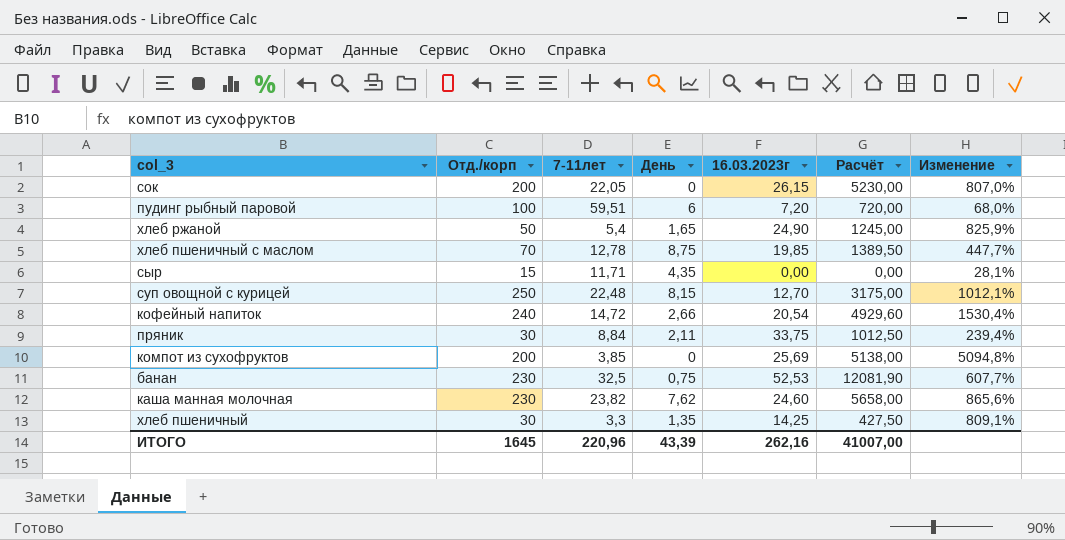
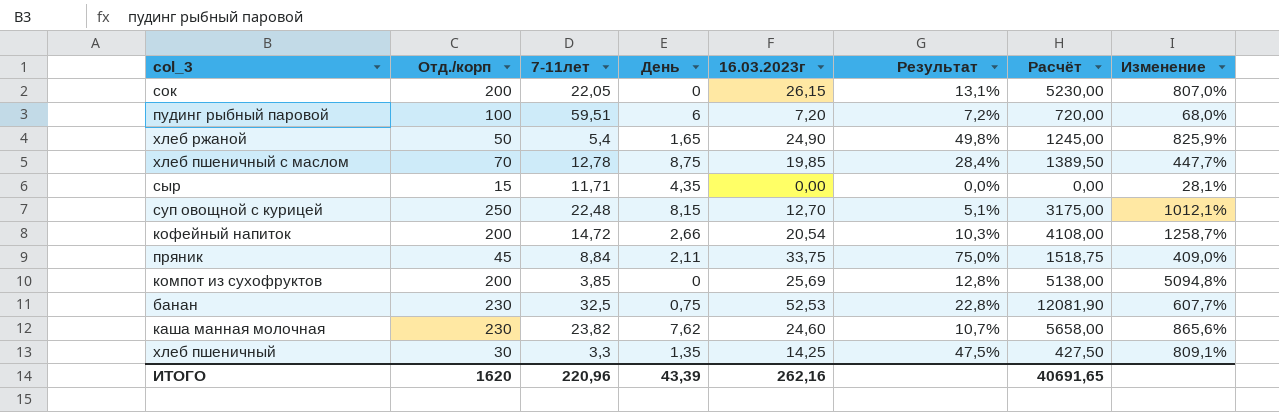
column Результат | formula: none -> [16.03.2023г] / [Отд./корп]
кофейный напиток | Отд./корп: 240 -> 200
кофейный напиток | Расчёт: 4929,60 -> 4108,00
кофейный напиток | Изменение: 1530,4% -> 1258,7%
пряник | Отд./корп: 30 -> 45
пряник | Расчёт: 1012,50 -> 1518,75
пряник | Изменение: 239,4% -> 409,0%
ИТОГО | Отд./корп: 1645 -> 1620
ИТОГО | Расчёт: 41007,00 -> 40691,65

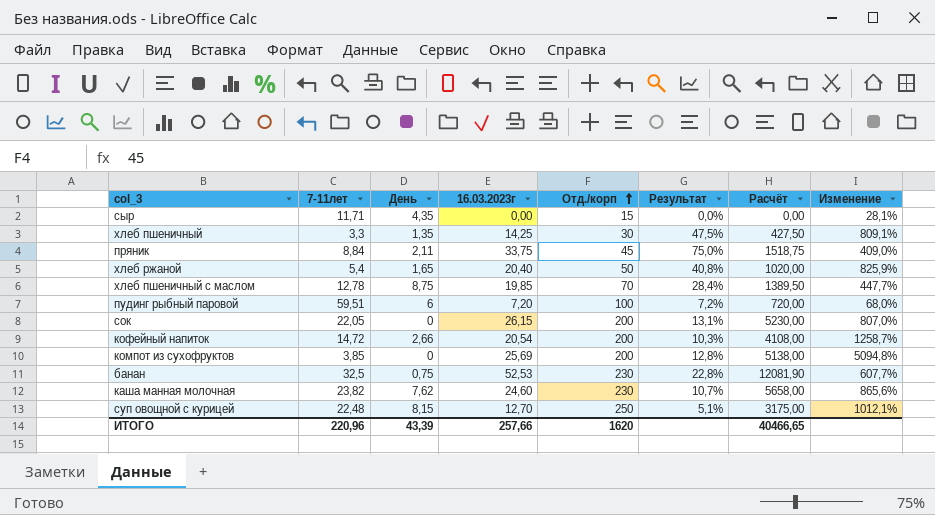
row order: none -> Отд./корп ascending
column Отд./корп | position: 2 -> 5
хлеб ржаной | 16.03.2023г: 24,90 -> 20,40
хлеб ржаной | Результат: 49,8% -> 40,8%
хлеб ржаной | Расчёт: 1245,00 -> 1020,00
ИТОГО | 16.03.2023г: 262,16 -> 257,66
ИТОГО | Расчёт: 40691,65 -> 40466,65

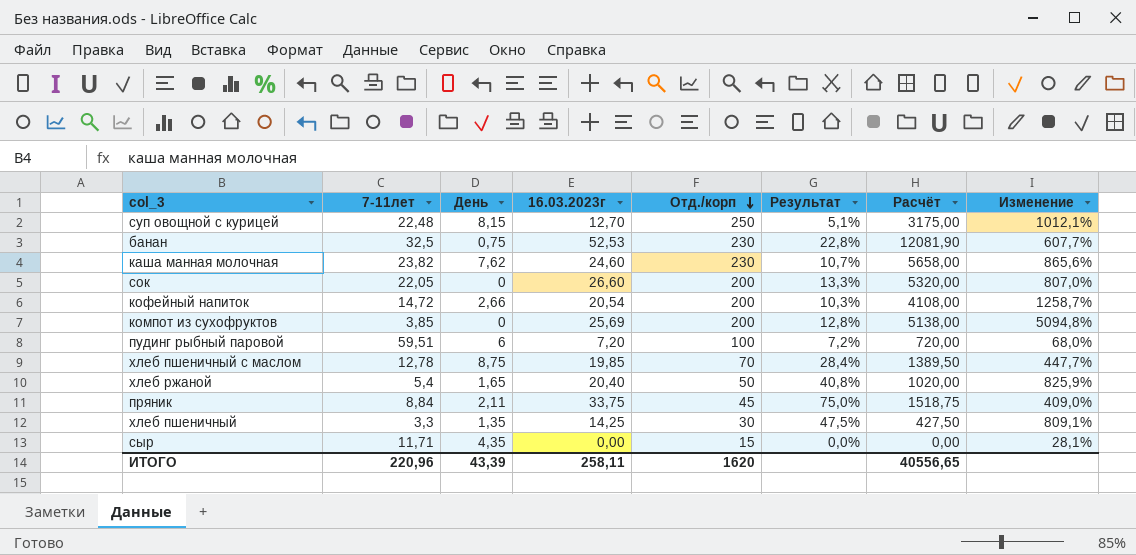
row order: Отд./корп ascending -> Отд./корп descending
сок | 16.03.2023г: 26,15 -> 26,60
сок | Результат: 13,1% -> 13,3%
сок | Расчёт: 5230,00 -> 5320,00
ИТОГО | 16.03.2023г: 257,66 -> 258,11
ИТОГО | Расчёт: 40466,65 -> 40556,65

